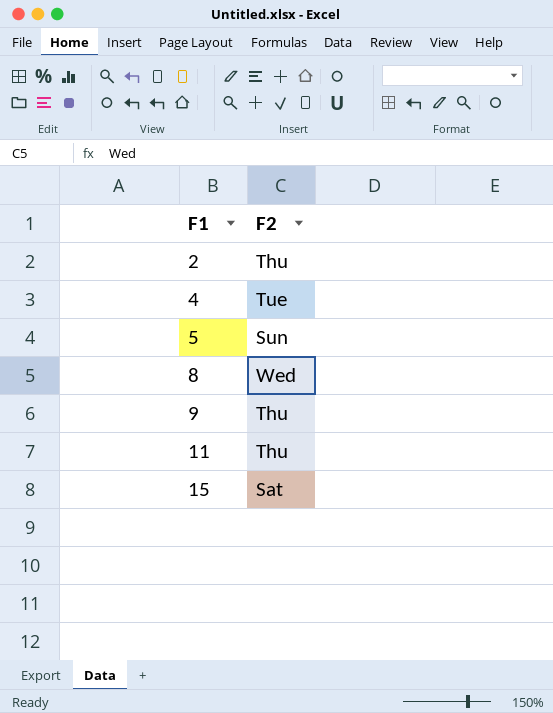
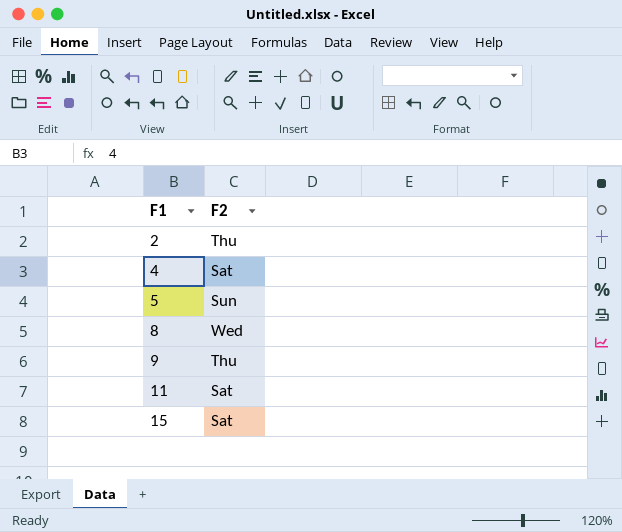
4 | F2: Tue -> Sat
11 | F2: Thu -> Sat

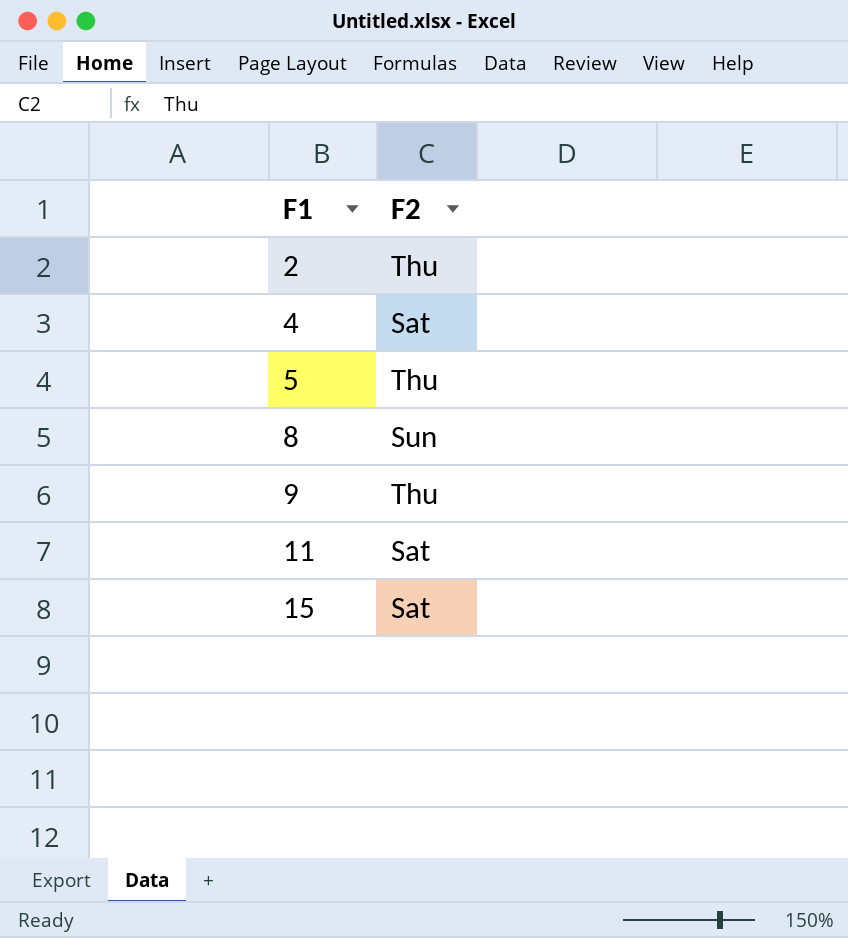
5 | F2: Sun -> Thu
8 | F2: Wed -> Sun

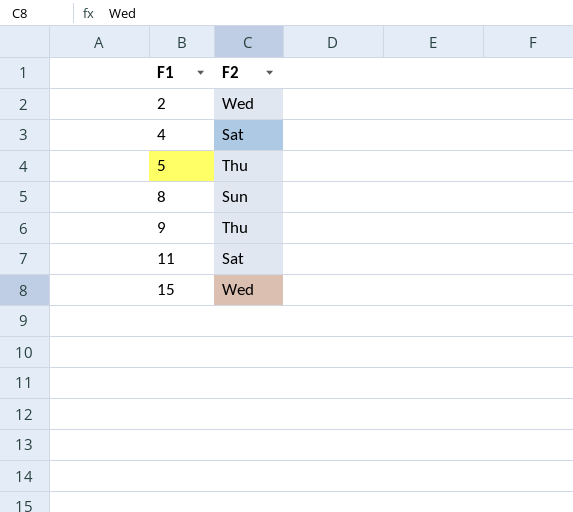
2 | F2: Thu -> Wed
15 | F2: Sat -> Wed

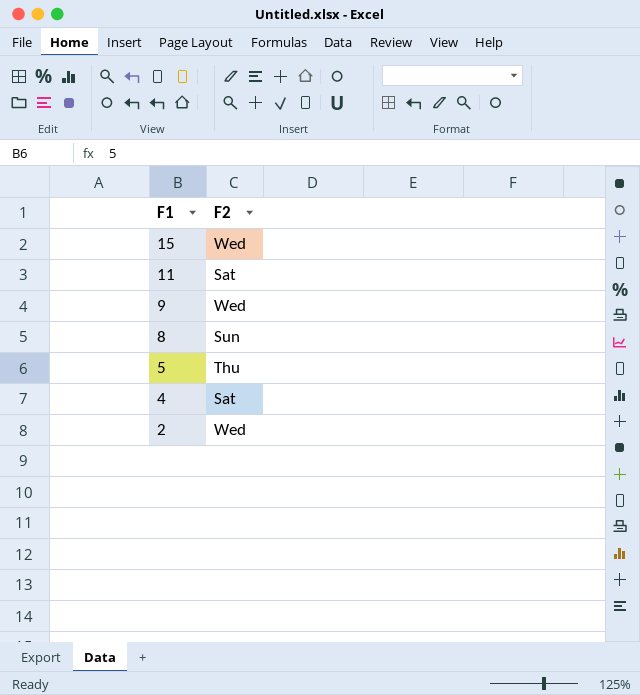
row order: F1 ascending -> F1 descending
9 | F2: Thu -> Wed

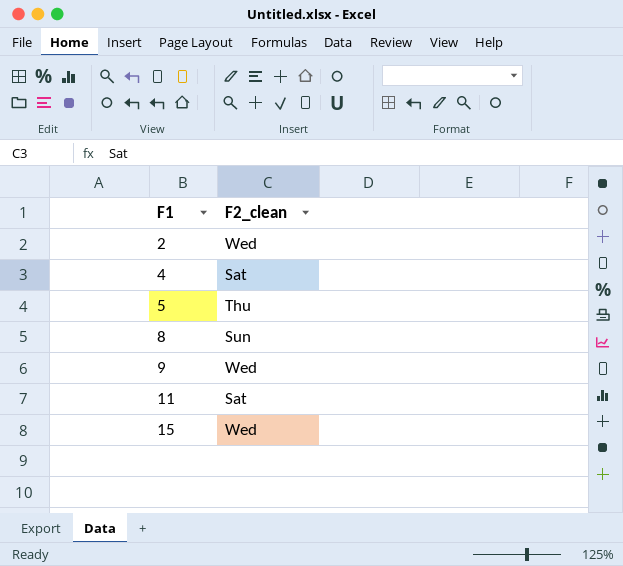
row order: F1 descending -> F1 ascending
column name: F2 -> F2_clean

